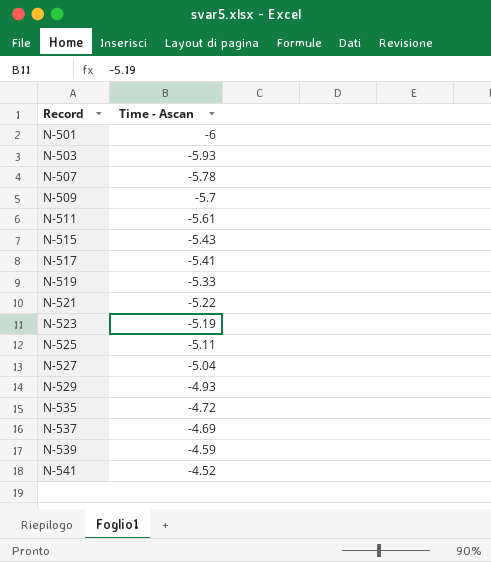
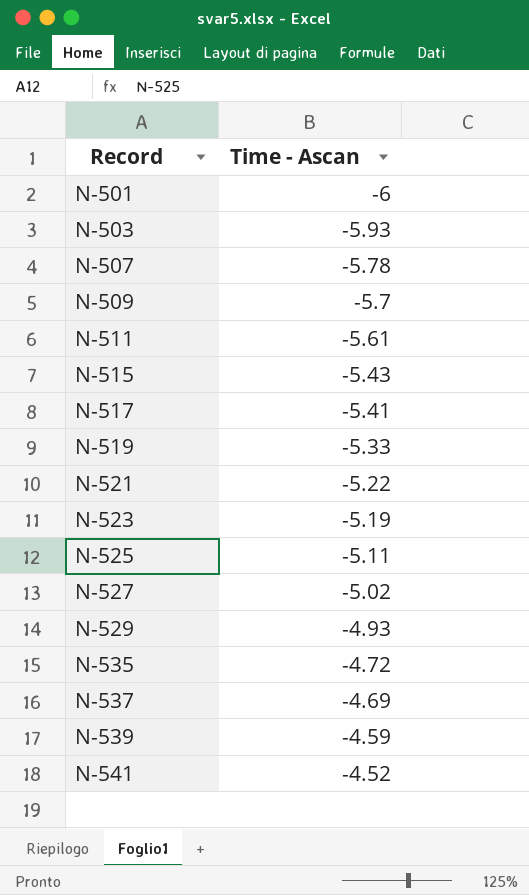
N-527 | Time - Ascan: -5.04 -> -5.02

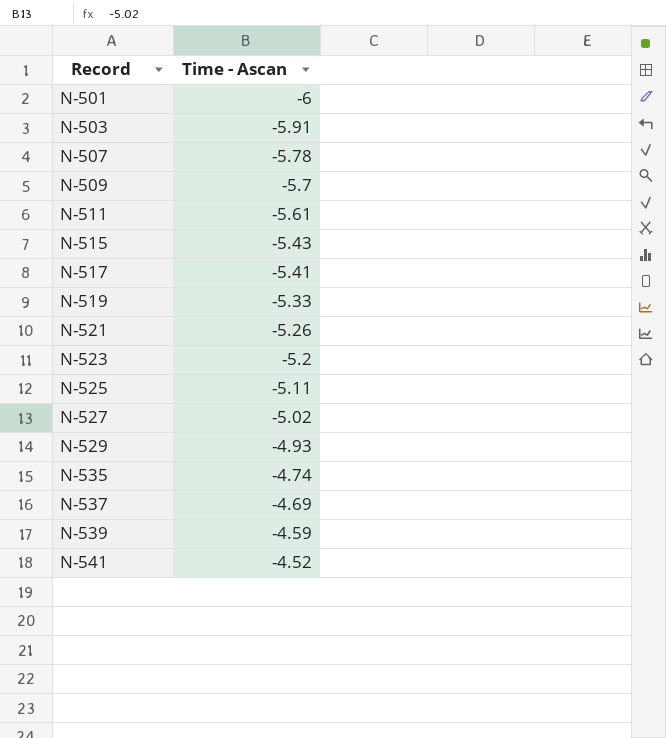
N-503 | Time - Ascan: -5.93 -> -5.91
N-521 | Time - Ascan: -5.22 -> -5.26
N-523 | Time - Ascan: -5.19 -> -5.2
N-535 | Time - Ascan: -4.72 -> -4.74

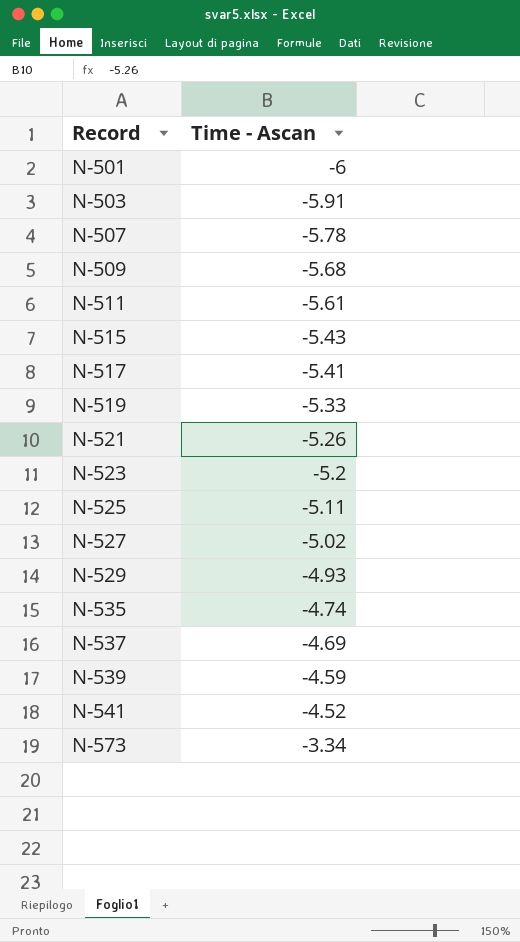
N-509 | Time - Ascan: -5.7 -> -5.68
row N-573: none -> -3.34

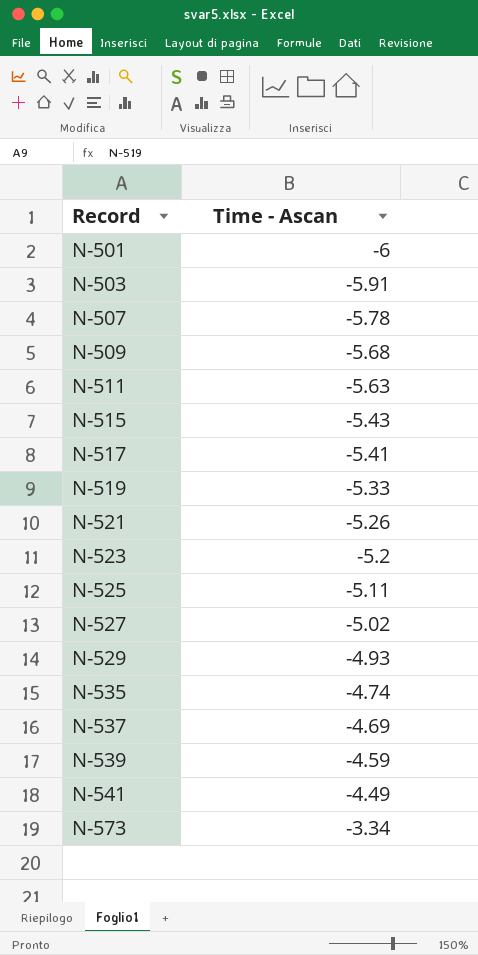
N-511 | Time - Ascan: -5.61 -> -5.63
N-541 | Time - Ascan: -4.52 -> -4.49

